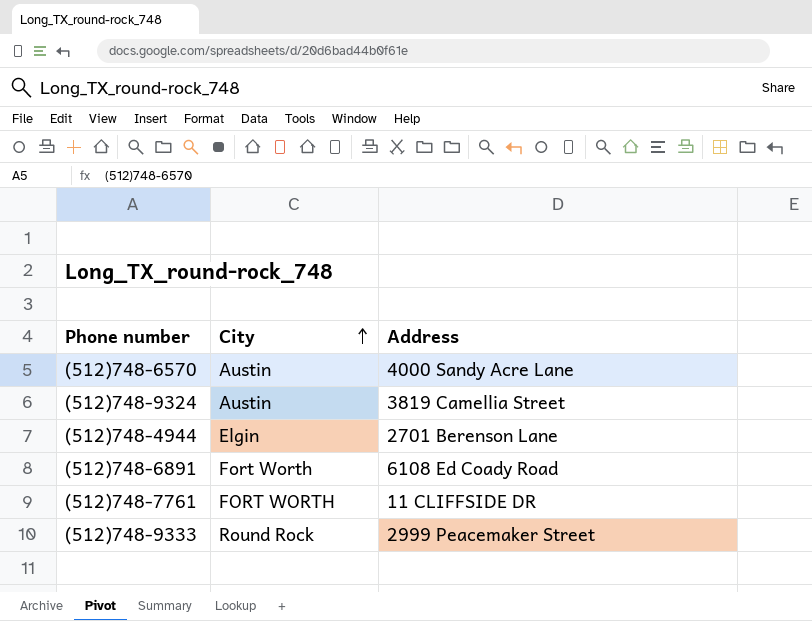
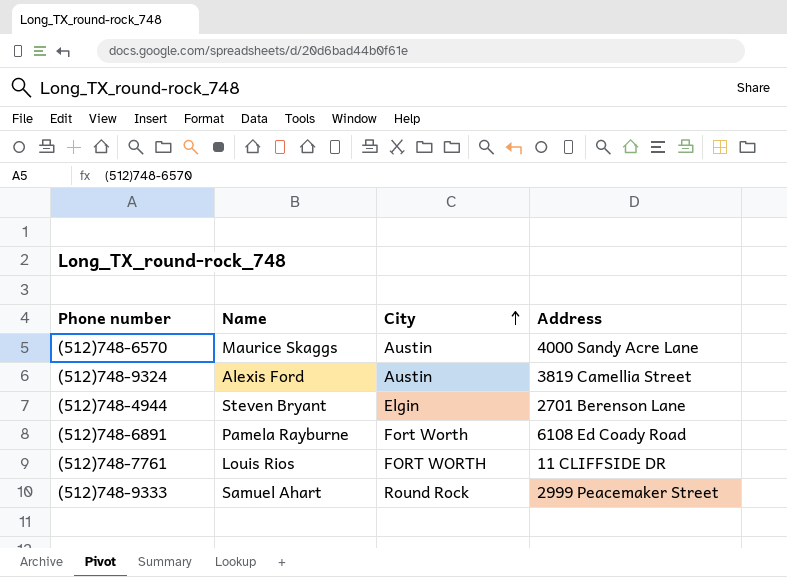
column Name | position: none -> 2

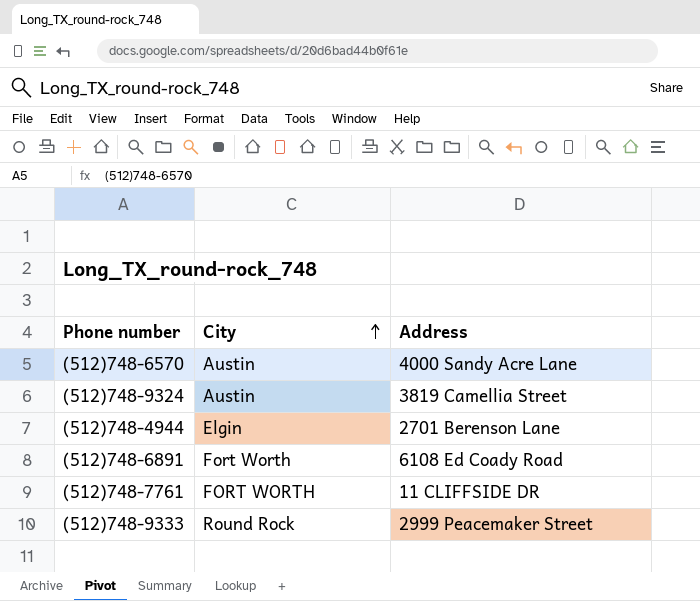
column Name | position: 2 -> none

